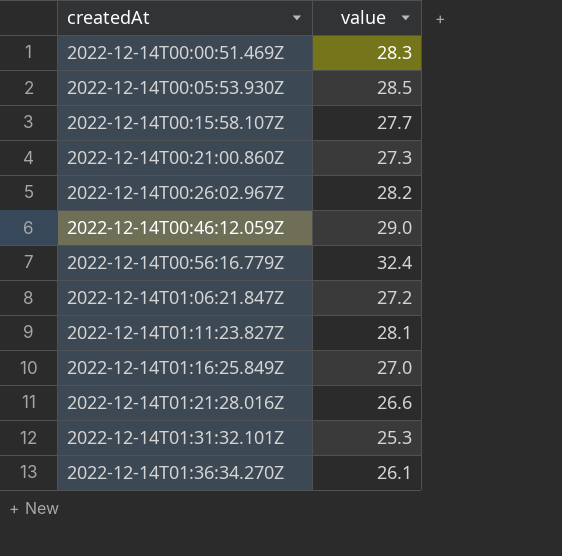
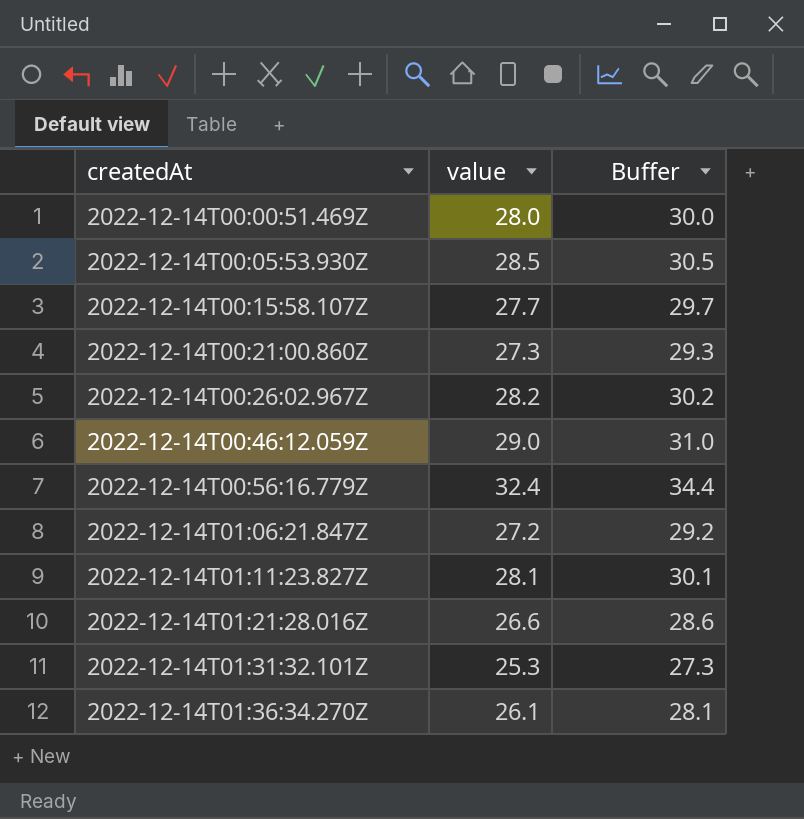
column Buffer | formula: none -> [value] + 2
row 2022-12-14T01:16:25.849Z: 27.0 -> none
2022-12-14T00:00:51.469Z | value: 28.3 -> 28.0

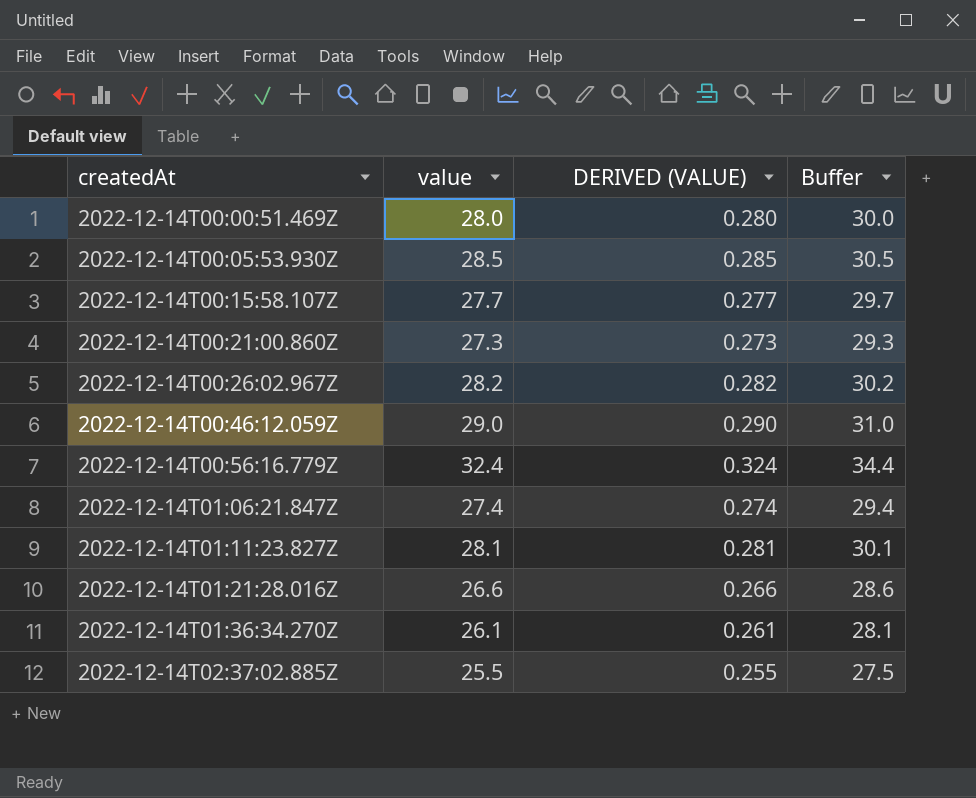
column DERIVED (VALUE) | formula: none -> [value] * 0.01
row 2022-12-14T01:31:32.101Z: 25.3 | 27.3 -> none
2022-12-14T01:06:21.847Z | value: 27.2 -> 27.4
2022-12-14T01:06:21.847Z | Buffer: 29.2 -> 29.4
row 2022-12-14T02:37:02.885Z: none -> 25.5 | 0.255 | 27.5

